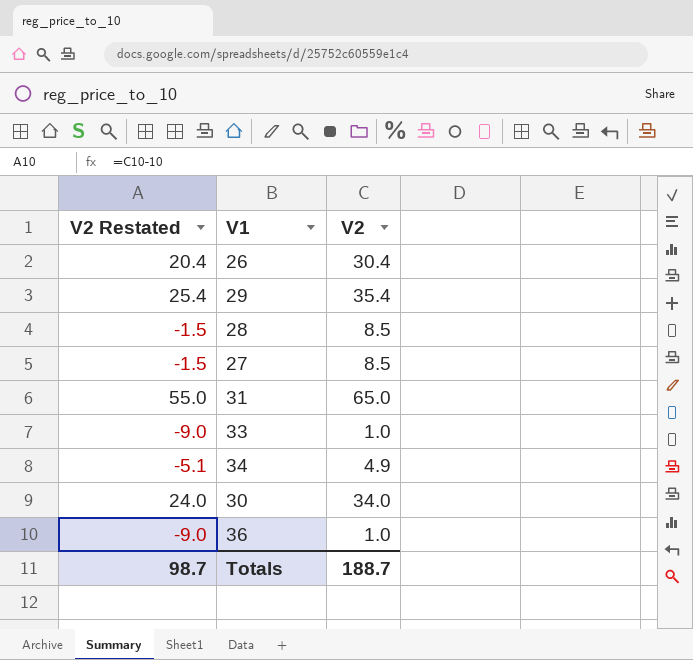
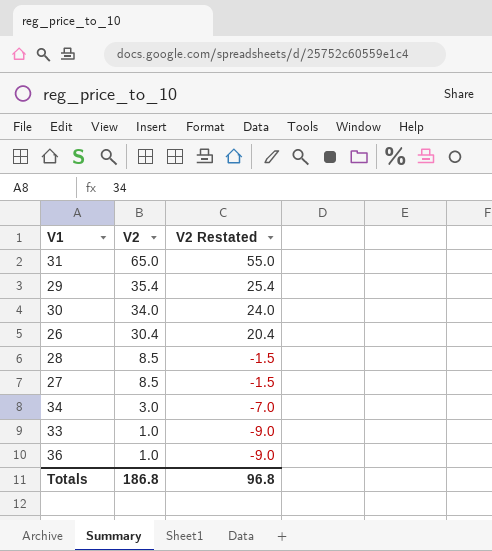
row order: none -> V2 descending
column V2 Restated | position: 1 -> 3
34 | V2: 4.9 -> 3.0
34 | V2 Restated: -5.1 -> -7.0
Totals | V2: 188.7 -> 186.8
Totals | V2 Restated: 98.7 -> 96.8

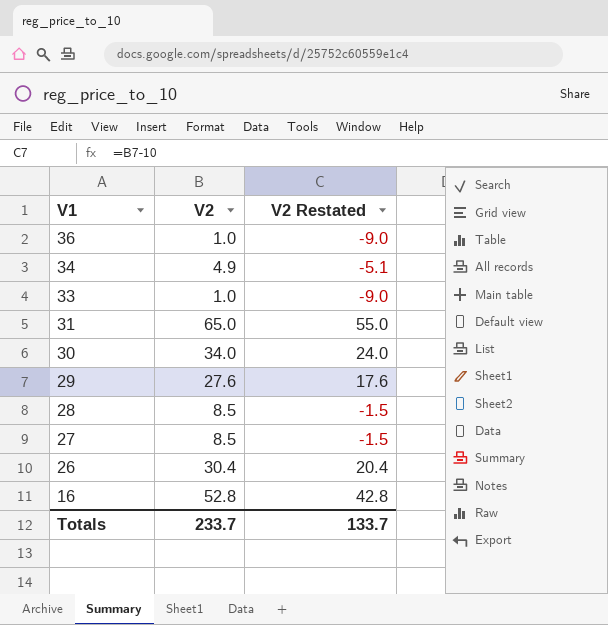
row order: V2 descending -> V1 descending
34 | V2: 3.0 -> 4.9
34 | V2 Restated: -7.0 -> -5.1
29 | V2: 35.4 -> 27.6
29 | V2 Restated: 25.4 -> 17.6
row 16: none -> 52.8 | 42.8
Totals | V2: 186.8 -> 233.7
Totals | V2 Restated: 96.8 -> 133.7

